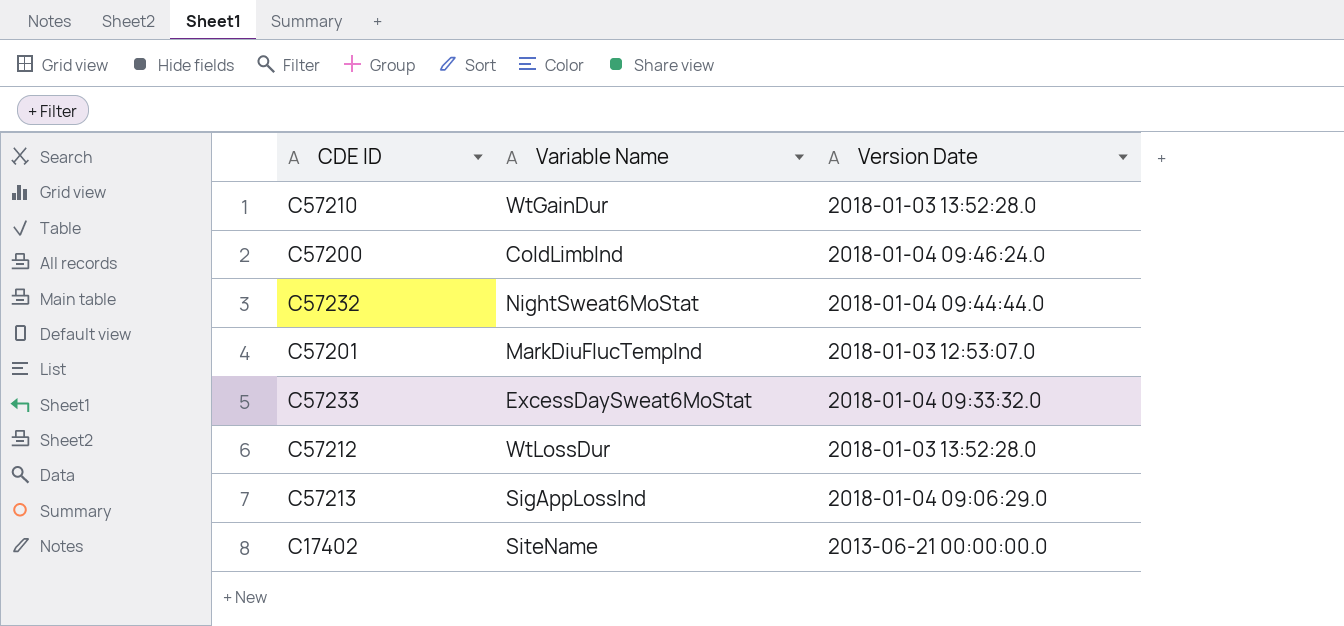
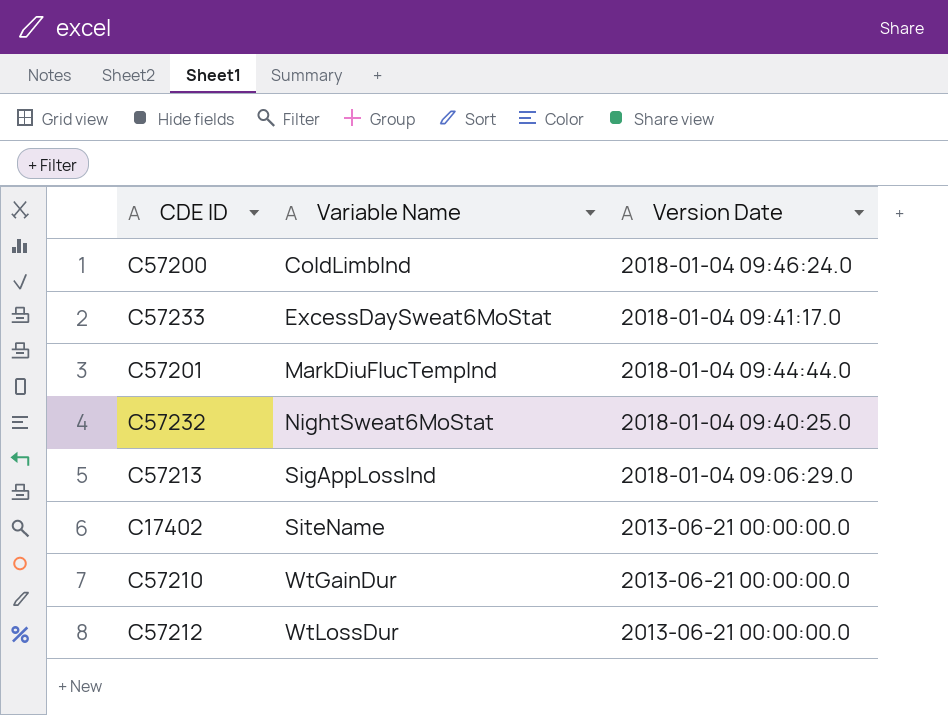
row order: none -> Variable Name ascending
C57233 | Version Date: 2018-01-04 09:33:32.0 -> 2018-01-04 09:41:17.0
C57201 | Version Date: 2018-01-03 12:53:07.0 -> 2018-01-04 09:44:44.0
C57232 | Version Date: 2018-01-04 09:44:44.0 -> 2018-01-04 09:40:25.0
C57210 | Version Date: 2018-01-03 13:52:28.0 -> 2013-06-21 00:00:00.0
C57212 | Version Date: 2018-01-03 13:52:28.0 -> 2013-06-21 00:00:00.0

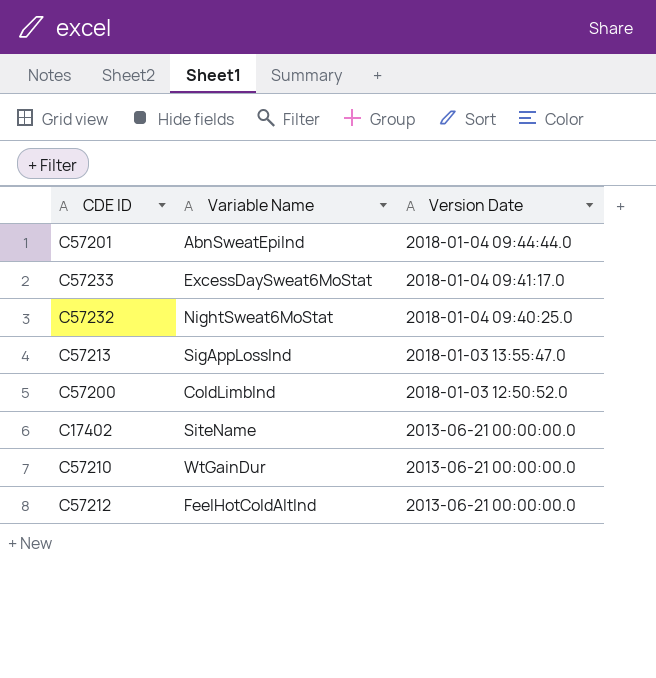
row order: Variable Name ascending -> Version Date descending
C57201 | Variable Name: MarkDiuFlucTempInd -> AbnSweatEpiInd
C57213 | Version Date: 2018-01-04 09:06:29.0 -> 2018-01-03 13:55:47.0
C57200 | Version Date: 2018-01-04 09:46:24.0 -> 2018-01-03 12:50:52.0
C57212 | Variable Name: WtLossDur -> FeelHotColdAltInd

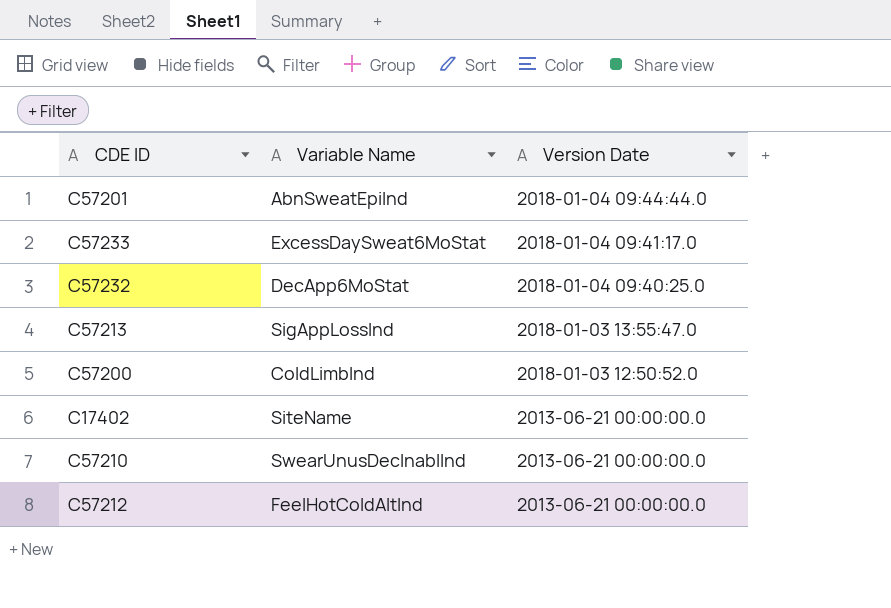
C57232 | Variable Name: NightSweat6MoStat -> DecApp6MoStat
C57210 | Variable Name: WtGainDur -> SwearUnusDecInablInd

